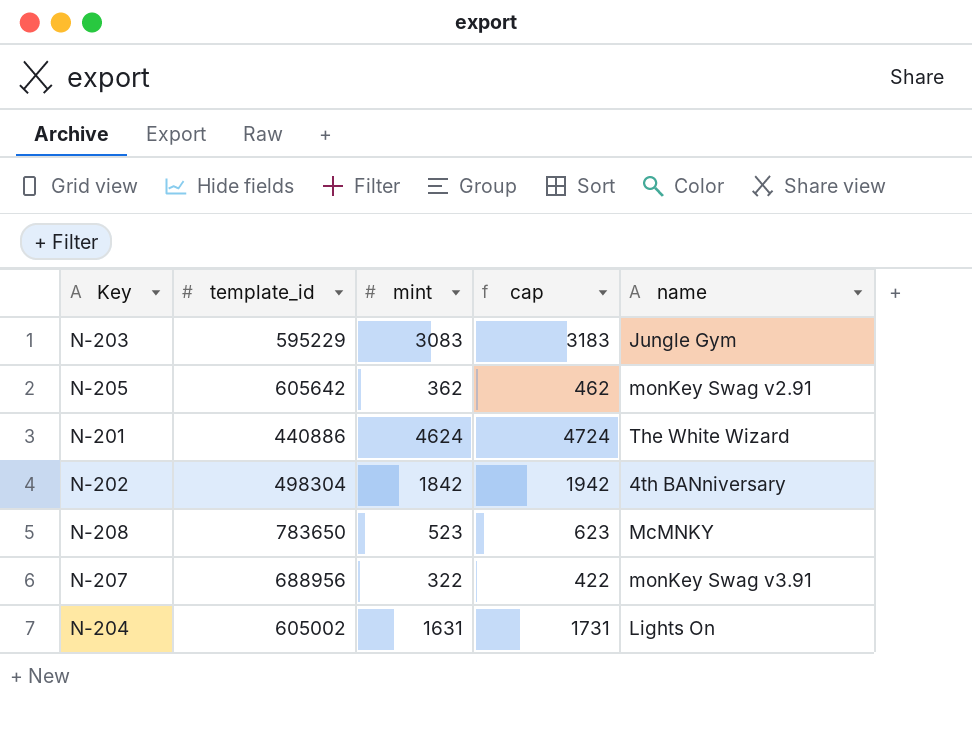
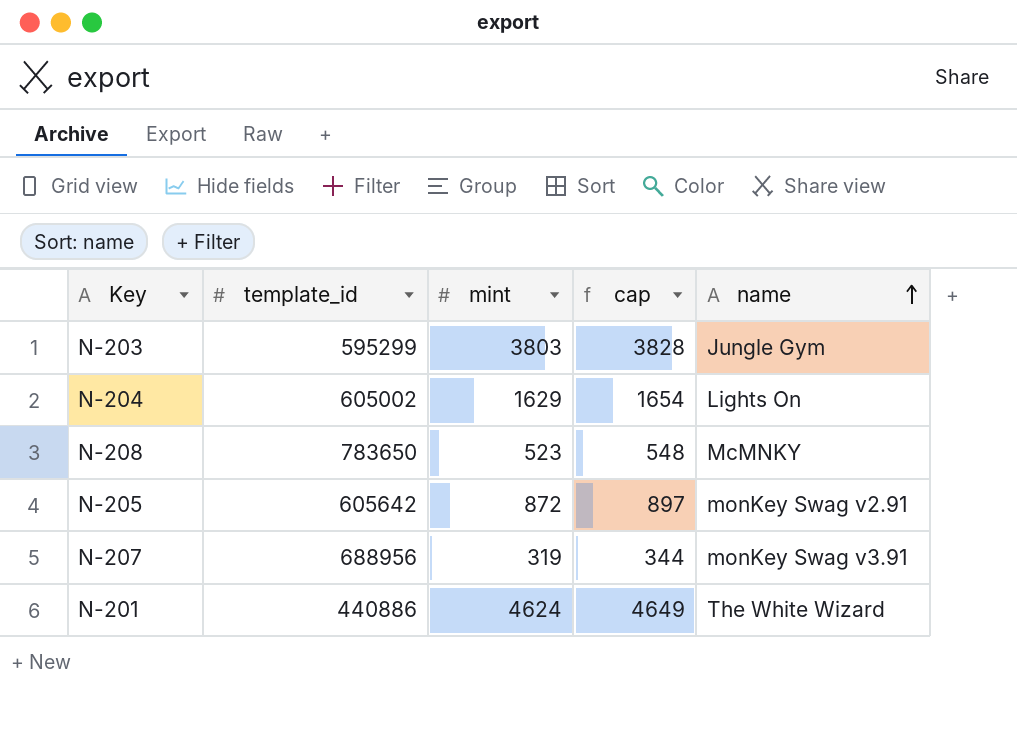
row order: none -> name ascending
column cap | formula: [mint] + 100 -> [mint] + 25
row N-202: 498304 | 1842 | 1942 | 4th BANniversary -> none
N-203 | template_id: 595229 -> 595299
N-203 | mint: 3083 -> 3803
N-204 | mint: 1631 -> 1629
N-205 | mint: 362 -> 872
N-207 | mint: 322 -> 319

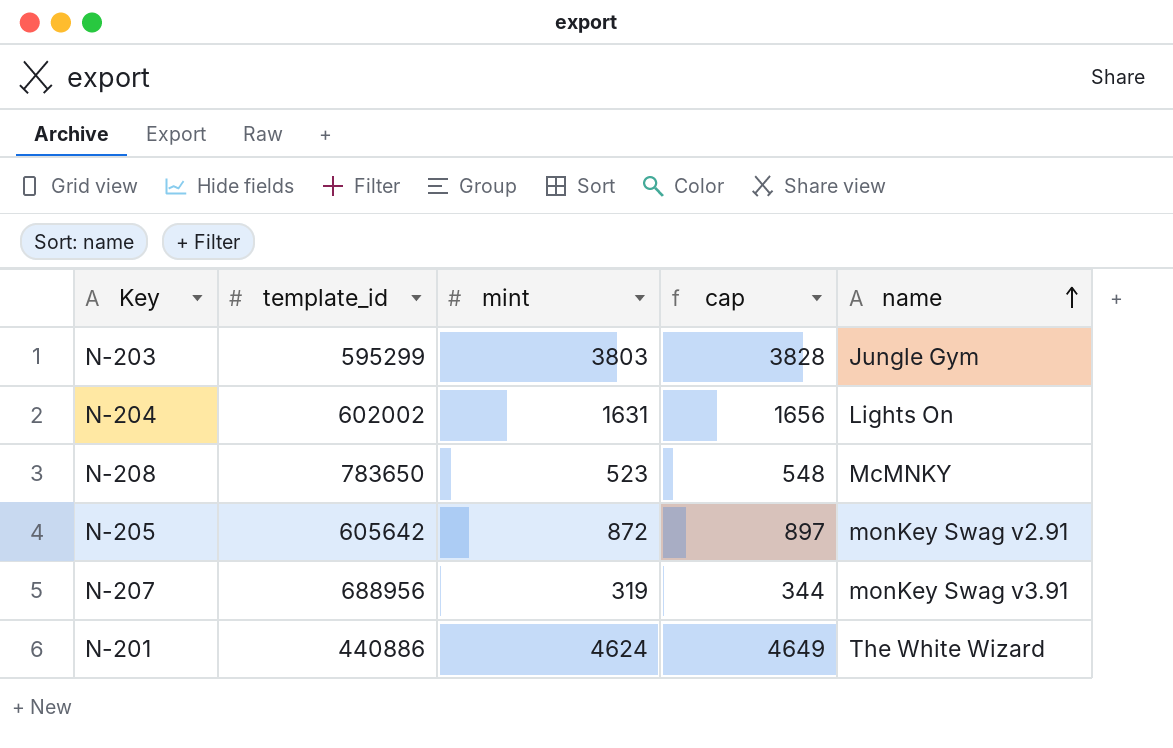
N-204 | template_id: 605002 -> 602002
N-204 | mint: 1629 -> 1631
N-204 | cap: 1654 -> 1656

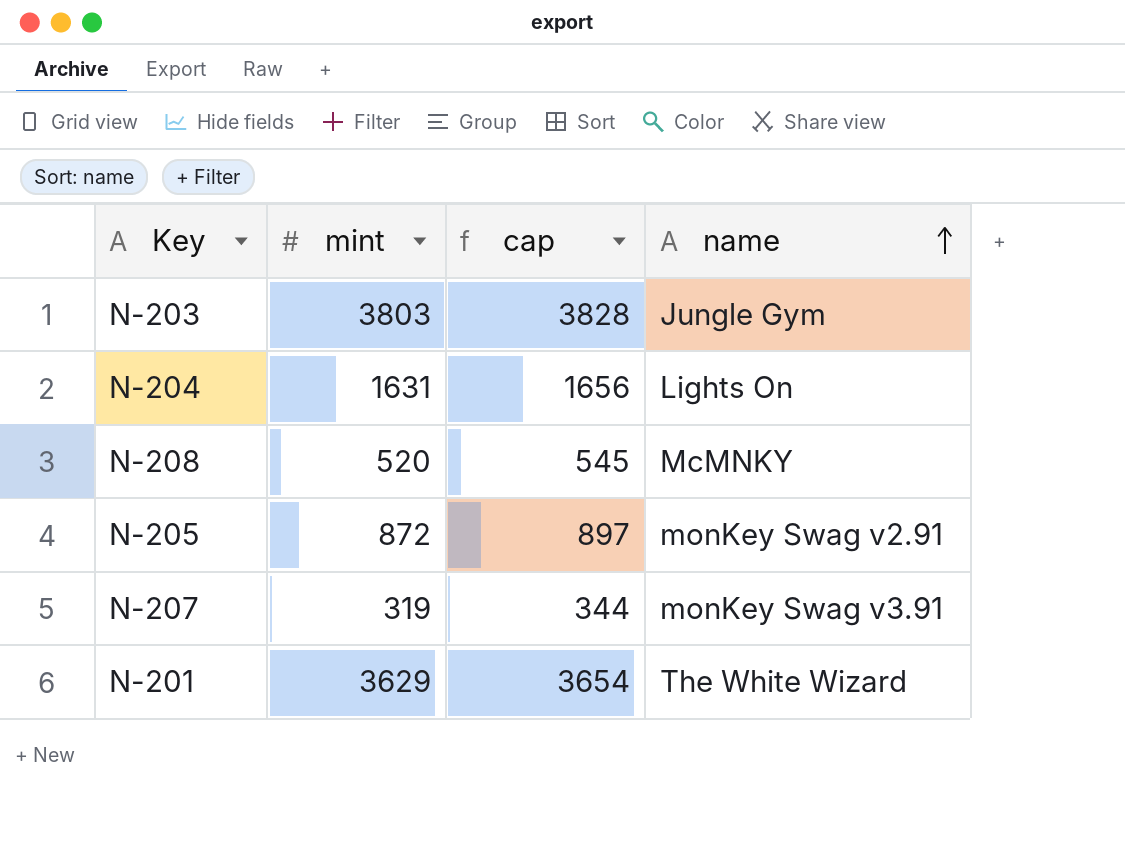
column template_id | position: 2 -> none
N-208 | mint: 523 -> 520
N-208 | cap: 548 -> 545
N-201 | mint: 4624 -> 3629
N-201 | cap: 4649 -> 3654

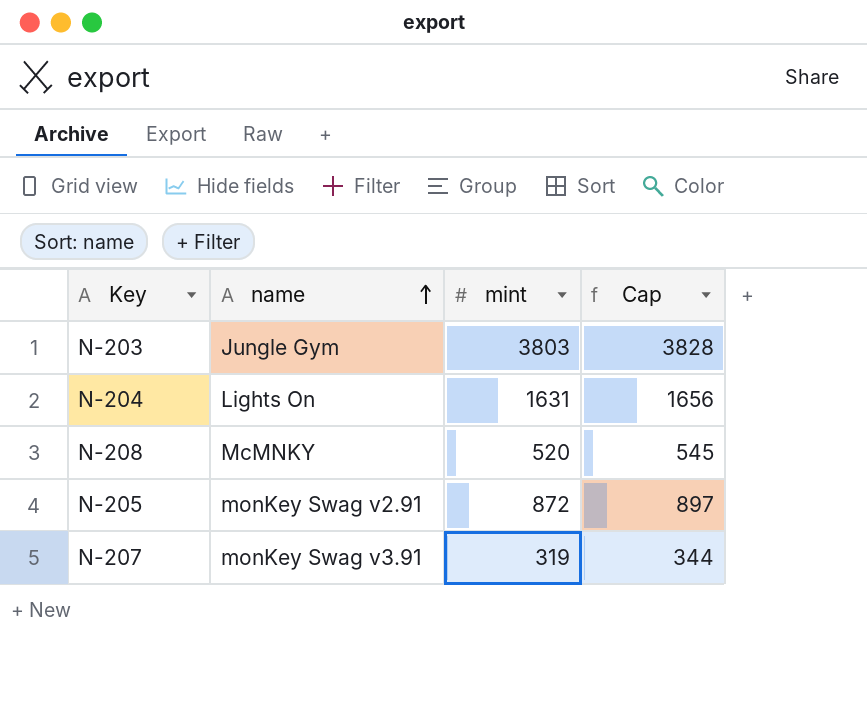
column name | position: 4 -> 2
column name: cap -> Cap
row N-201: 3629 | 3654 | The White Wizard -> none

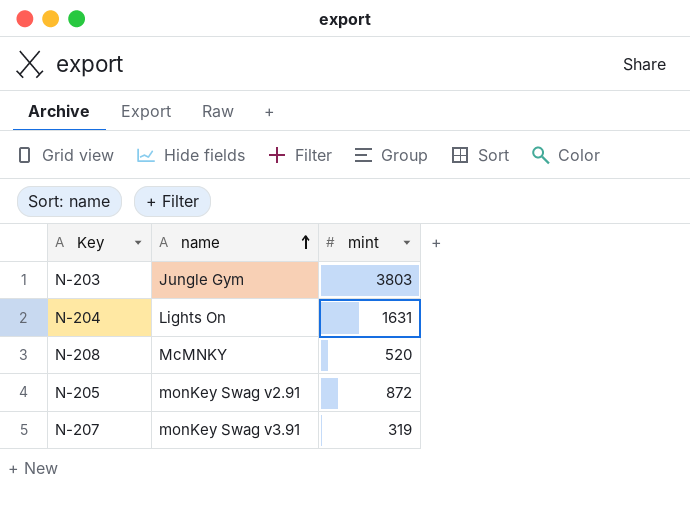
column Cap | formula: [mint] + 25 -> none

